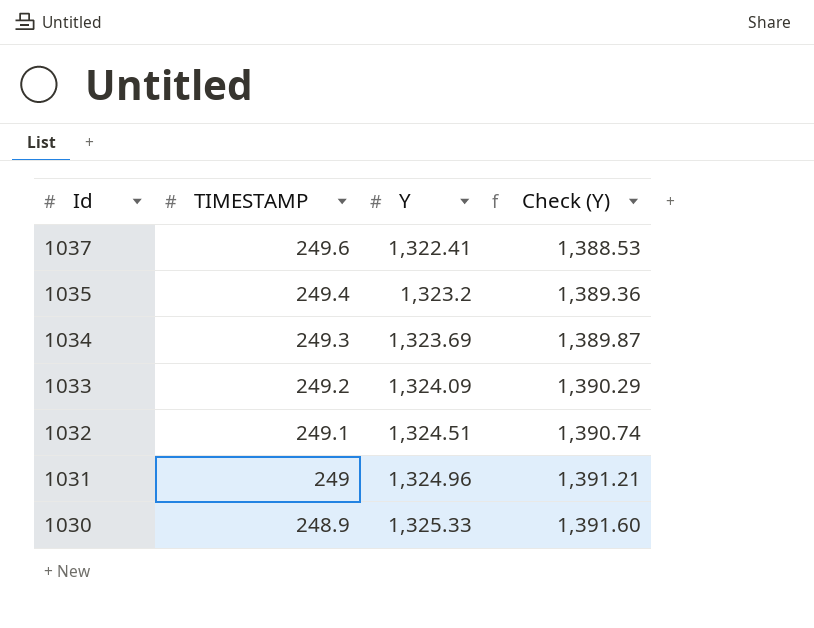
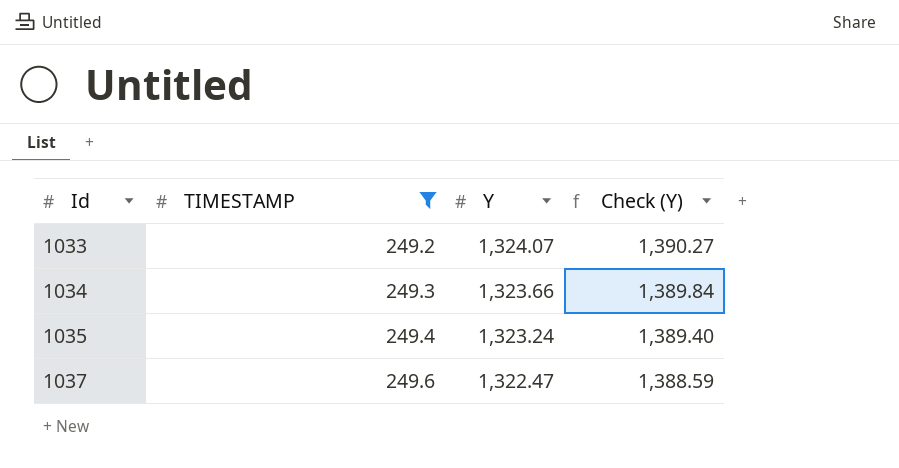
filter: none -> TIMESTAMP >= 249.2
row order: Id descending -> Id ascending
1033 | Y: 1,324.09 -> 1,324.07
1033 | Check (Y): 1,390.29 -> 1,390.27
1034 | Y: 1,323.69 -> 1,323.66
1034 | Check (Y): 1,389.87 -> 1,389.84
1035 | Y: 1,323.2 -> 1,323.24
1035 | Check (Y): 1,389.36 -> 1,389.40
1037 | Y: 1,322.41 -> 1,322.47
1037 | Check (Y): 1,388.53 -> 1,388.59

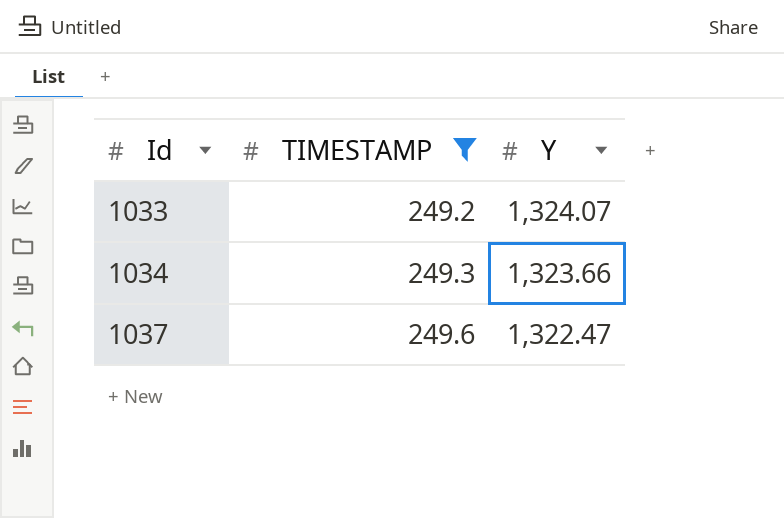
column Check (Y) | formula: [Y] * 1.05 -> none
row 1035: 249.4 | 1,323.24 | 1,389.40 -> none

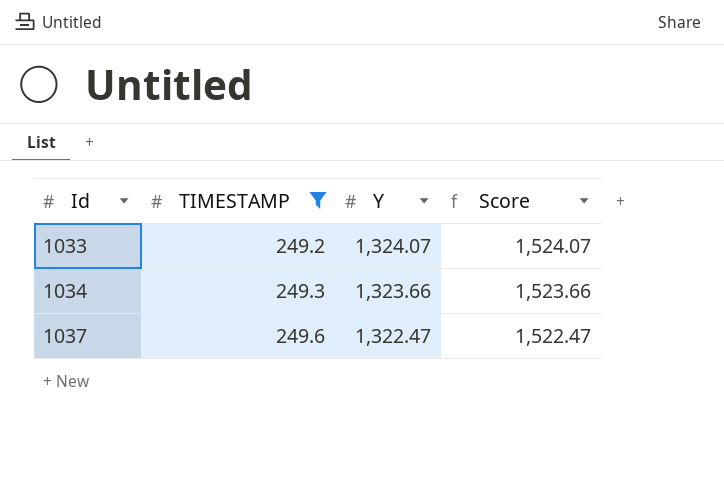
column Score | formula: none -> [Y] + 200

